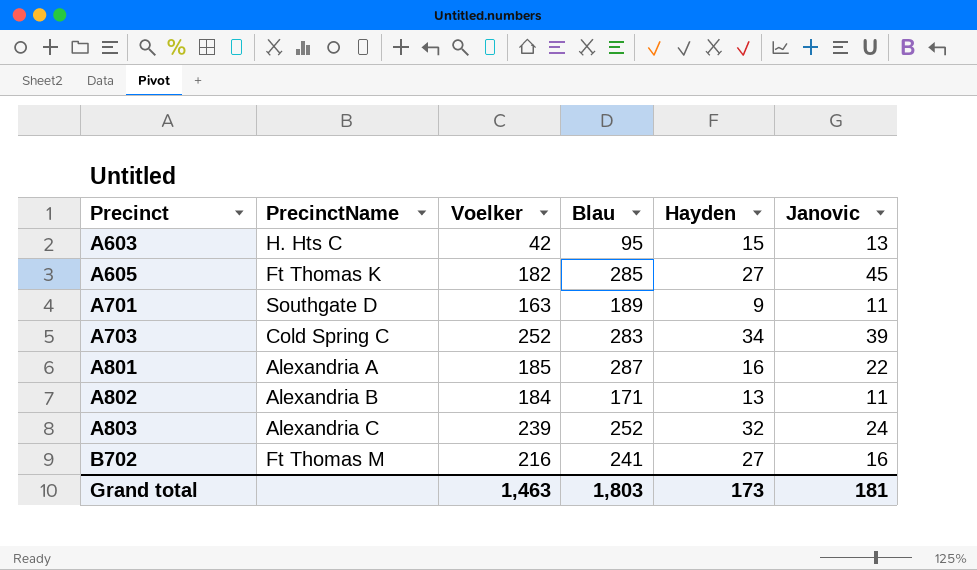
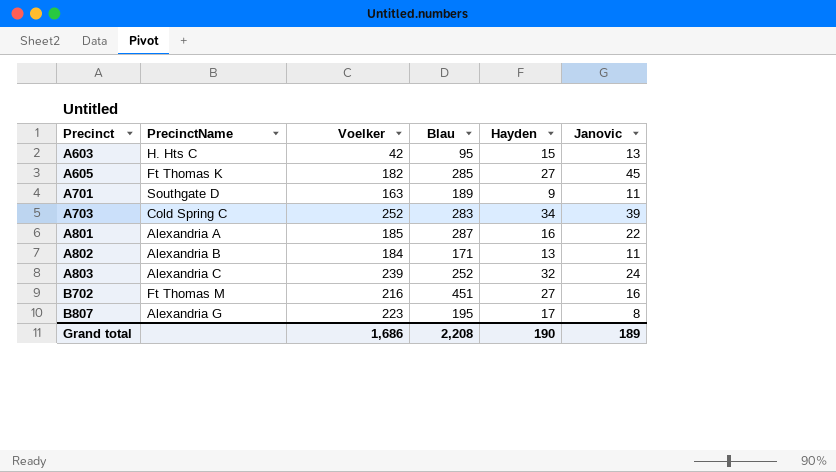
B702 | Blau: 241 -> 451
row B807: none -> Alexandria G | 223 | 195 | 17 | 8
Grand total | Voelker: 1,463 -> 1,686
Grand total | Blau: 1,803 -> 2,208
Grand total | Hayden: 173 -> 190
Grand total | Janovic: 181 -> 189

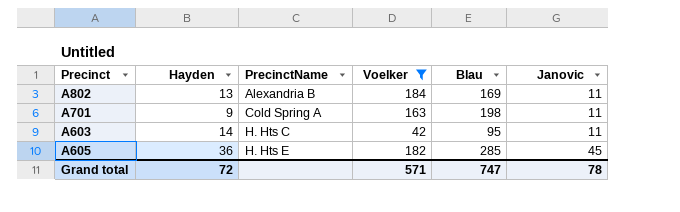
filter: none -> Voelker <= 184
row order: Precinct ascending -> PrecinctName ascending
column Hayden | position: 5 -> 2
A802 | Blau: 171 -> 169
A701 | PrecinctName: Southgate D -> Cold Spring A
A701 | Blau: 189 -> 198
A603 | Hayden: 15 -> 14
A603 | Janovic: 13 -> 11
A605 | Hayden: 27 -> 36
A605 | PrecinctName: Ft Thomas K -> H. Hts E
Grand total | Hayden: 190 -> 72
Grand total | Voelker: 1,686 -> 571
Grand total | Blau: 2,208 -> 747
Grand total | Janovic: 189 -> 78

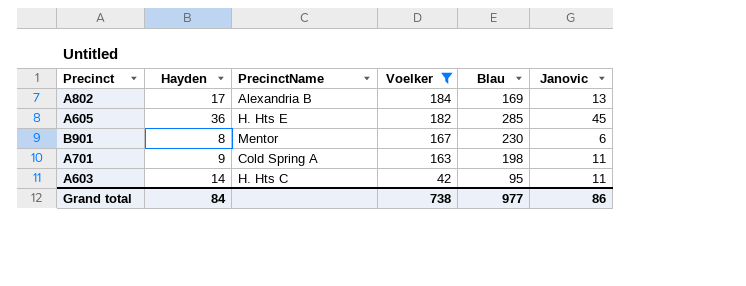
row order: PrecinctName ascending -> Voelker descending
A802 | Hayden: 13 -> 17
A802 | Janovic: 11 -> 13
row B901: none -> 8 | Mentor | 167 | 230 | 6
Grand total | Hayden: 72 -> 84
Grand total | Voelker: 571 -> 738
Grand total | Blau: 747 -> 977
Grand total | Janovic: 78 -> 86

